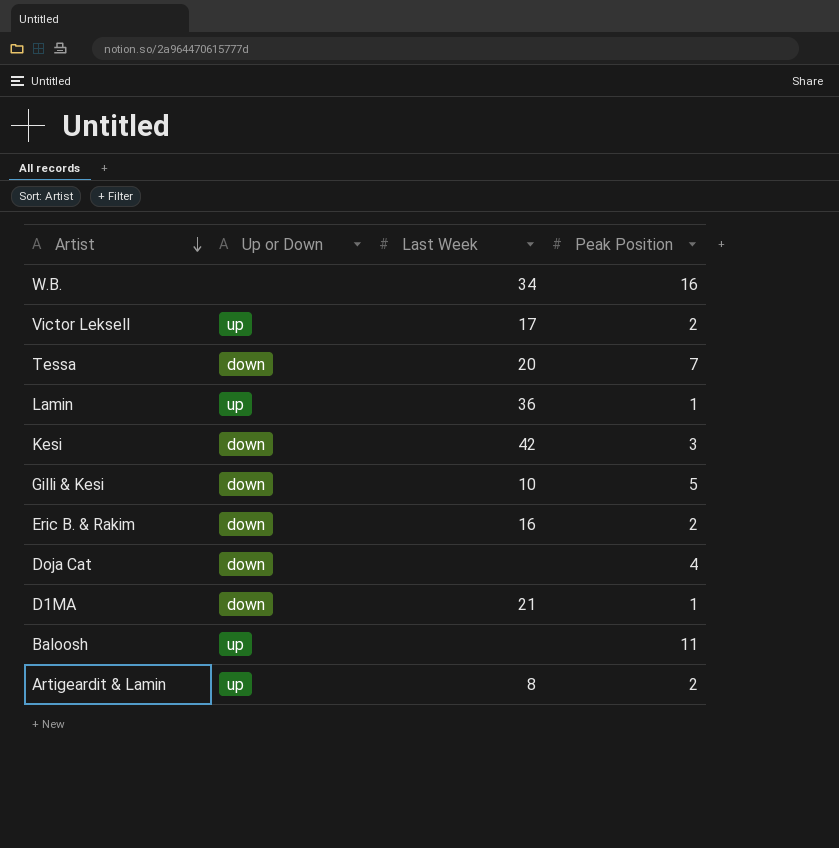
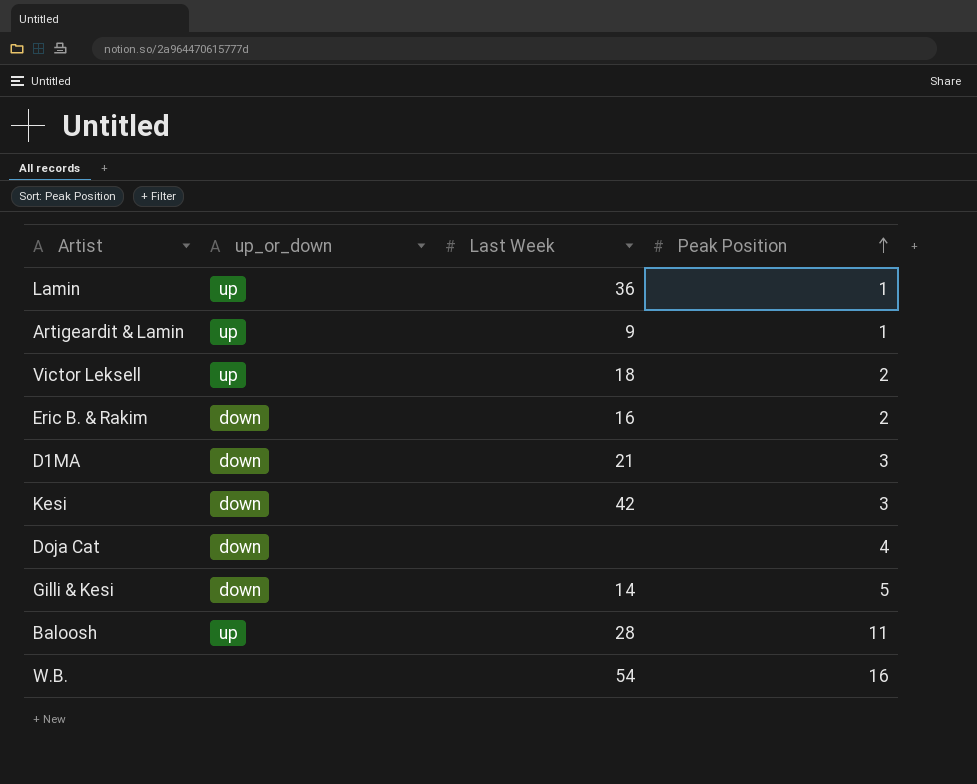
row order: Artist descending -> Peak Position ascending
column name: Up or Down -> up_or_down
row Tessa: down | 20 | 7 -> none
Artigeardit & Lamin | Last Week: 8 -> 9
Artigeardit & Lamin | Peak Position: 2 -> 1
Victor Leksell | Last Week: 17 -> 18
D1MA | Peak Position: 1 -> 3
Gilli & Kesi | Last Week: 10 -> 14
Baloosh | Last Week: none -> 28
W.B. | Last Week: 34 -> 54

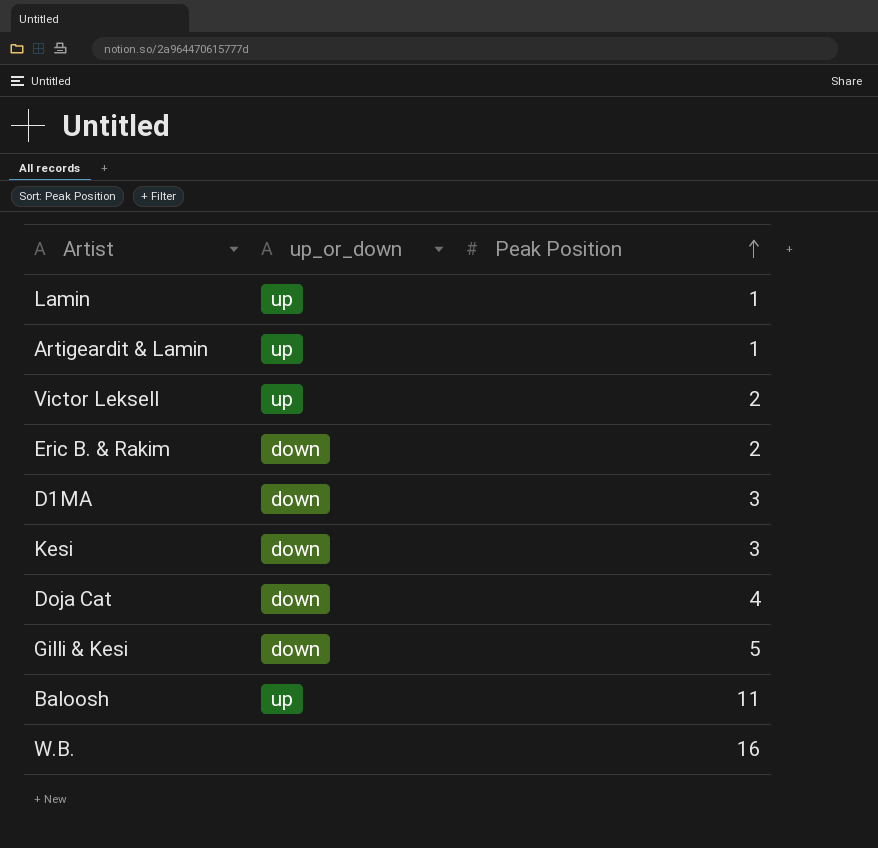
column Last Week | position: 3 -> none

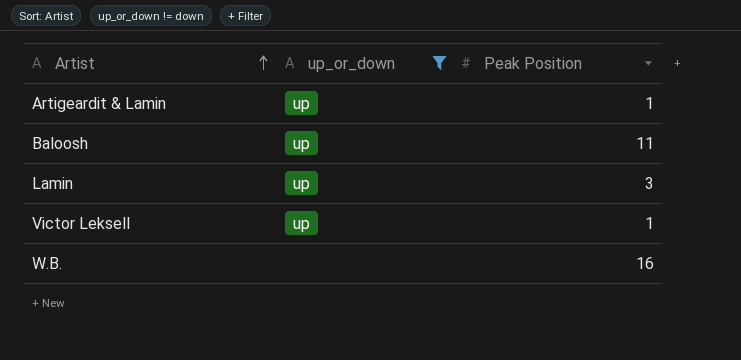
filter: none -> up_or_down != down
row order: Peak Position ascending -> Artist ascending
Lamin | Peak Position: 1 -> 3
Victor Leksell | Peak Position: 2 -> 1

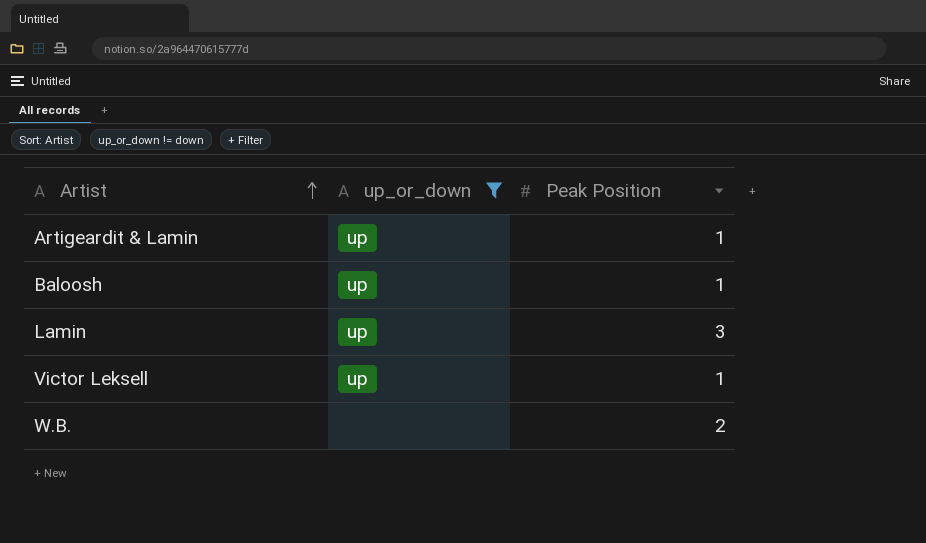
Baloosh | Peak Position: 11 -> 1
W.B. | Peak Position: 16 -> 2

